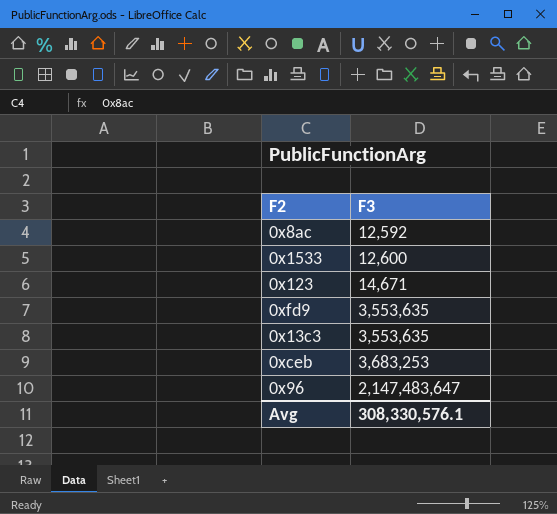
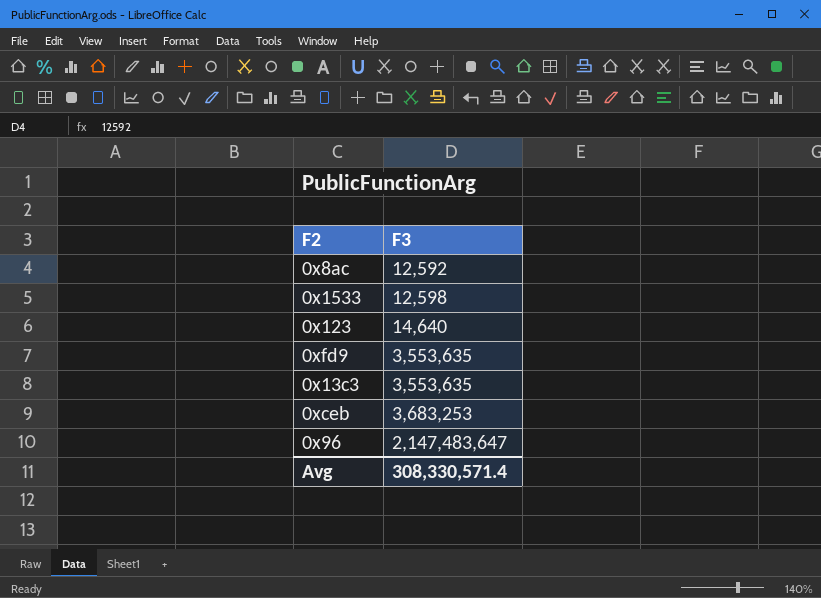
0x1533 | F3: 12,600 -> 12,598
0x123 | F3: 14,671 -> 14,640
Avg | F3: 308,330,576.1 -> 308,330,571.4

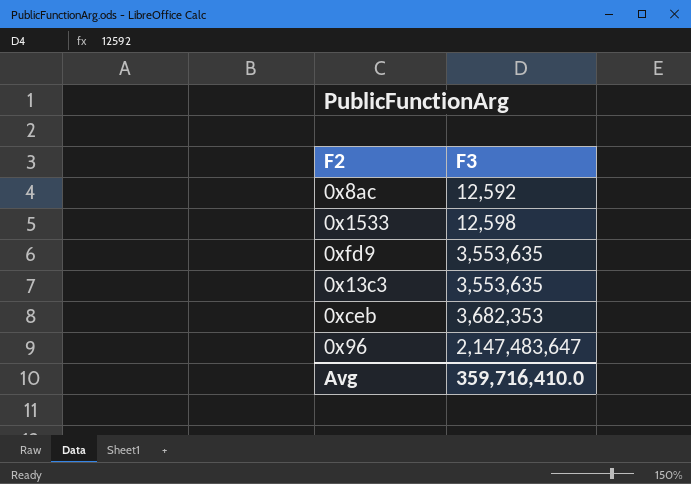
row 0x123: 14,640 -> none
0xceb | F3: 3,683,253 -> 3,682,353
Avg | F3: 308,330,571.4 -> 359,716,410.0

